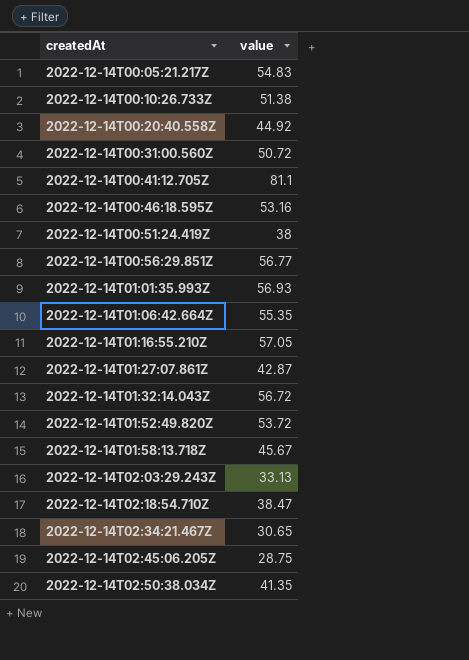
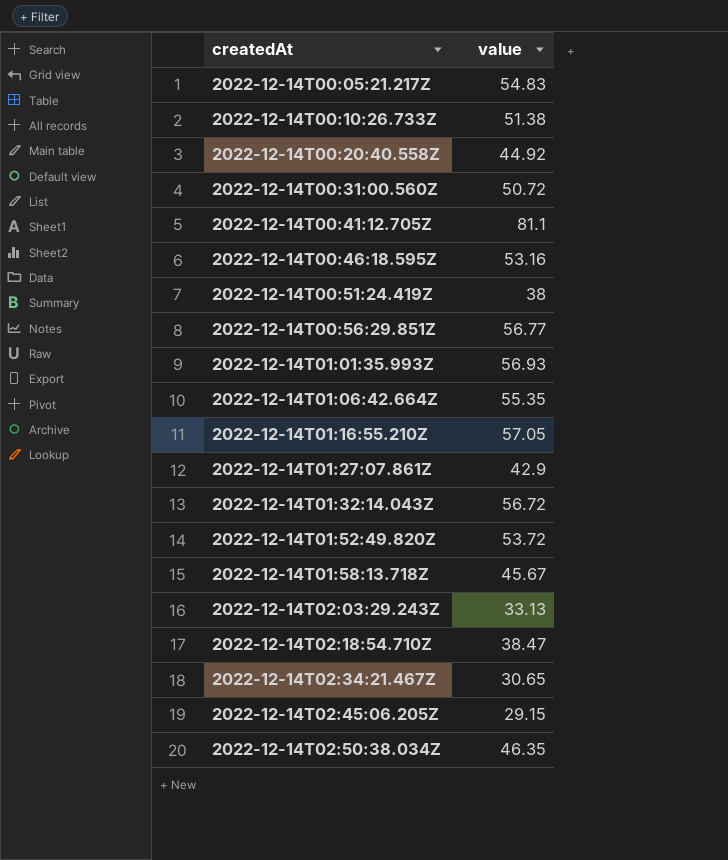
2022-12-14T01:27:07.861Z | value: 42.87 -> 42.9
2022-12-14T02:45:06.205Z | value: 28.75 -> 29.15
2022-12-14T02:50:38.034Z | value: 41.35 -> 46.35

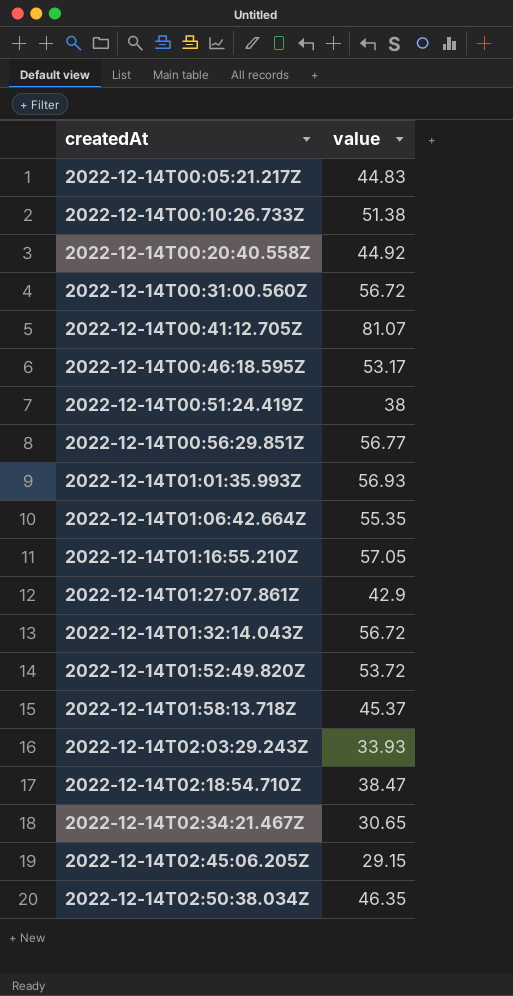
2022-12-14T00:05:21.217Z | value: 54.83 -> 44.83
2022-12-14T00:31:00.560Z | value: 50.72 -> 56.72
2022-12-14T00:41:12.705Z | value: 81.1 -> 81.07
2022-12-14T00:46:18.595Z | value: 53.16 -> 53.17
2022-12-14T01:58:13.718Z | value: 45.67 -> 45.37
2022-12-14T02:03:29.243Z | value: 33.13 -> 33.93

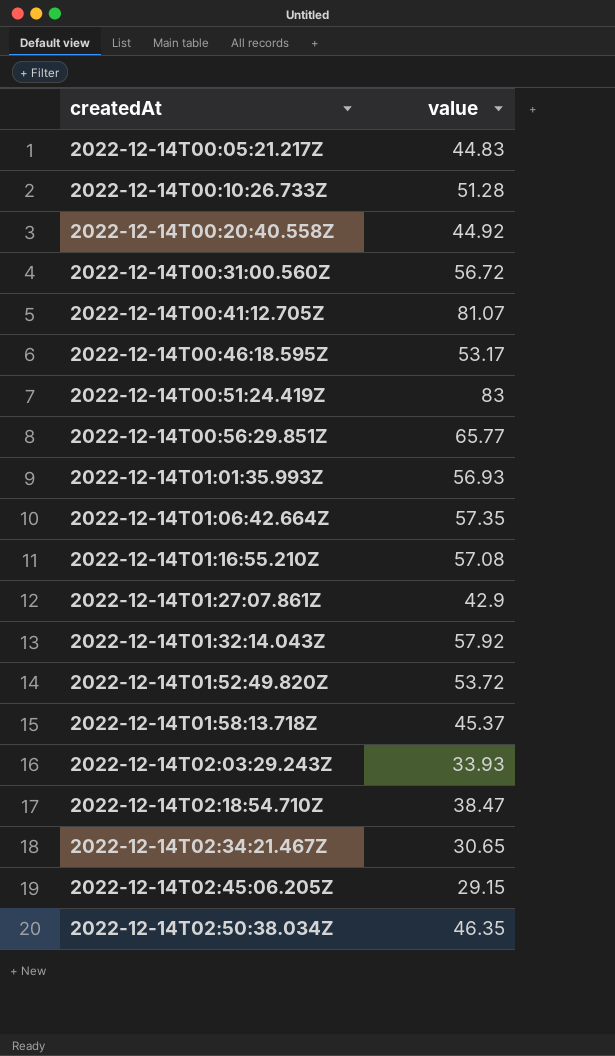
2022-12-14T00:10:26.733Z | value: 51.38 -> 51.28
2022-12-14T00:51:24.419Z | value: 38 -> 83
2022-12-14T00:56:29.851Z | value: 56.77 -> 65.77
2022-12-14T01:06:42.664Z | value: 55.35 -> 57.35
2022-12-14T01:16:55.210Z | value: 57.05 -> 57.08
2022-12-14T01:32:14.043Z | value: 56.72 -> 57.92

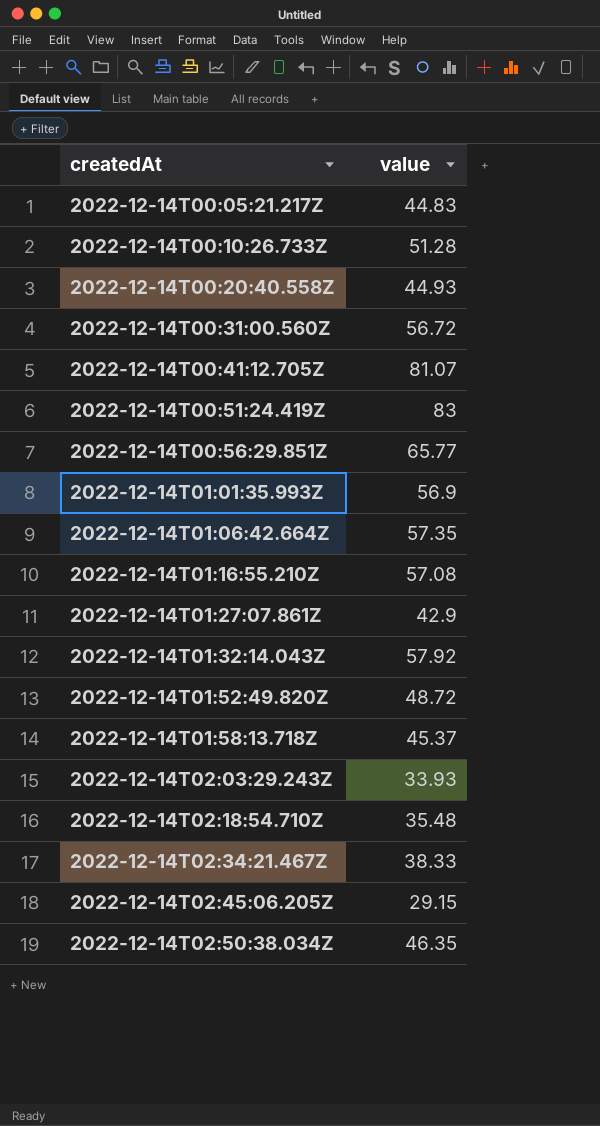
row 2022-12-14T00:46:18.595Z: 53.17 -> none
2022-12-14T00:20:40.558Z | value: 44.92 -> 44.93
2022-12-14T01:01:35.993Z | value: 56.93 -> 56.9
2022-12-14T01:52:49.820Z | value: 53.72 -> 48.72
2022-12-14T02:18:54.710Z | value: 38.47 -> 35.48
2022-12-14T02:34:21.467Z | value: 30.65 -> 38.33

